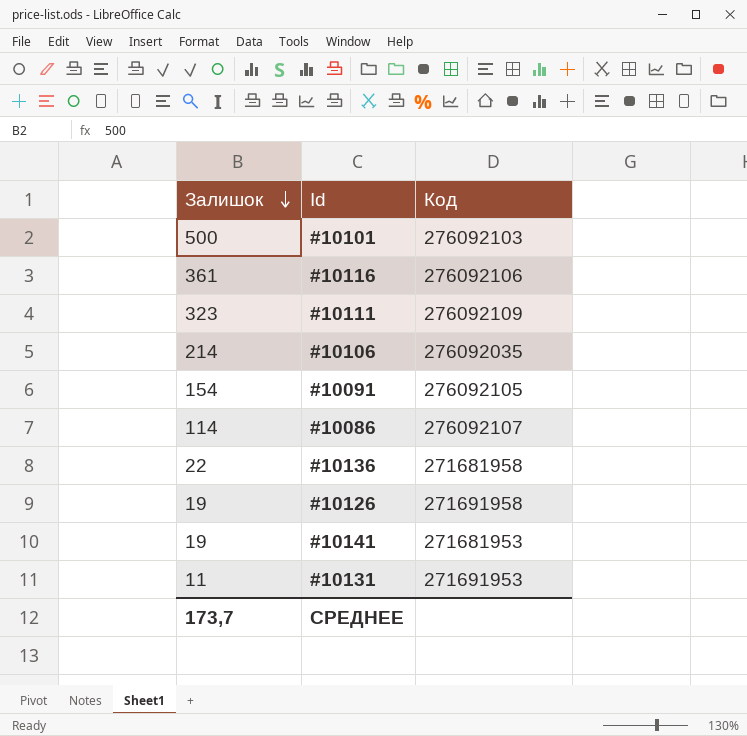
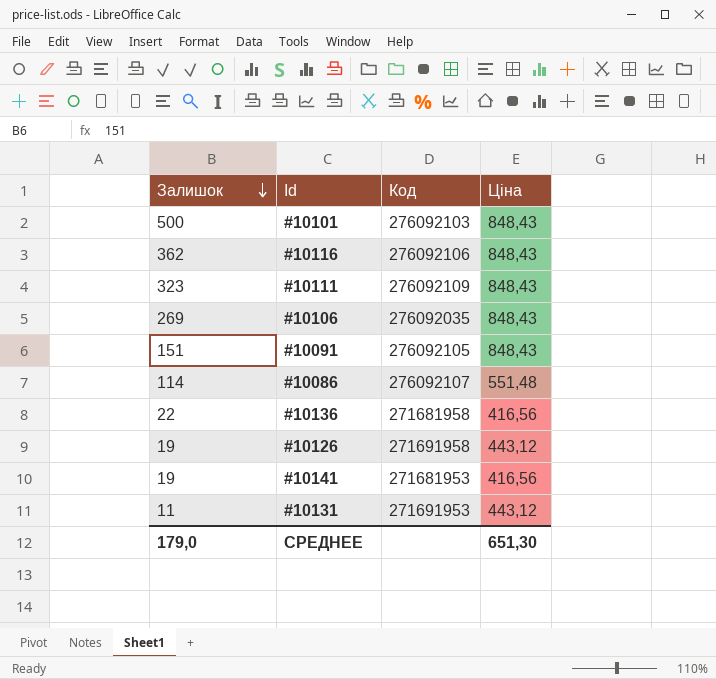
column Ціна | position: none -> 4
#10116 | Залишок: 361 -> 362
#10106 | Залишок: 214 -> 269
#10091 | Залишок: 154 -> 151
СРЕДНЕЕ | Залишок: 173,7 -> 179,0

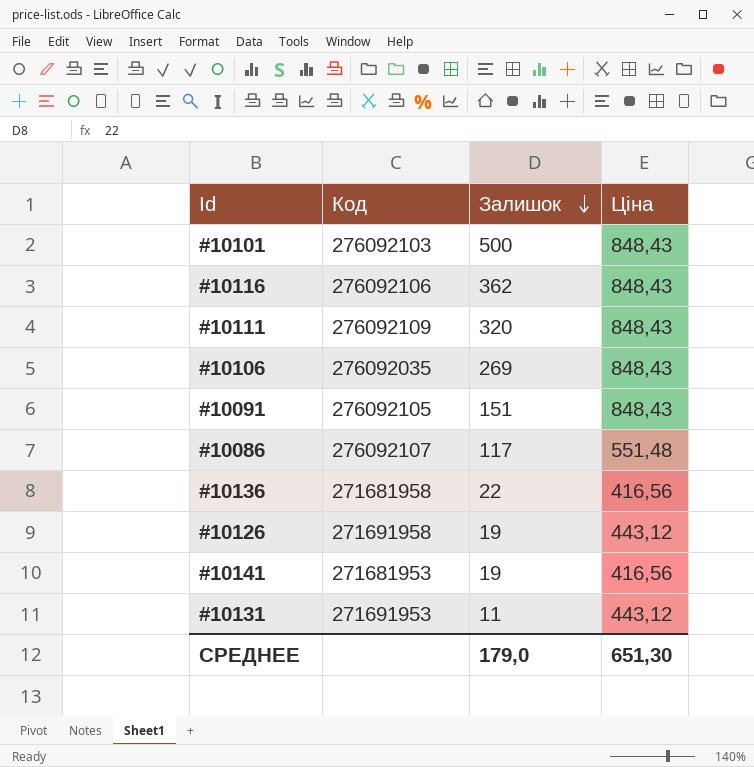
column Залишок | position: 1 -> 3
#10111 | Залишок: 323 -> 320
#10086 | Залишок: 114 -> 117

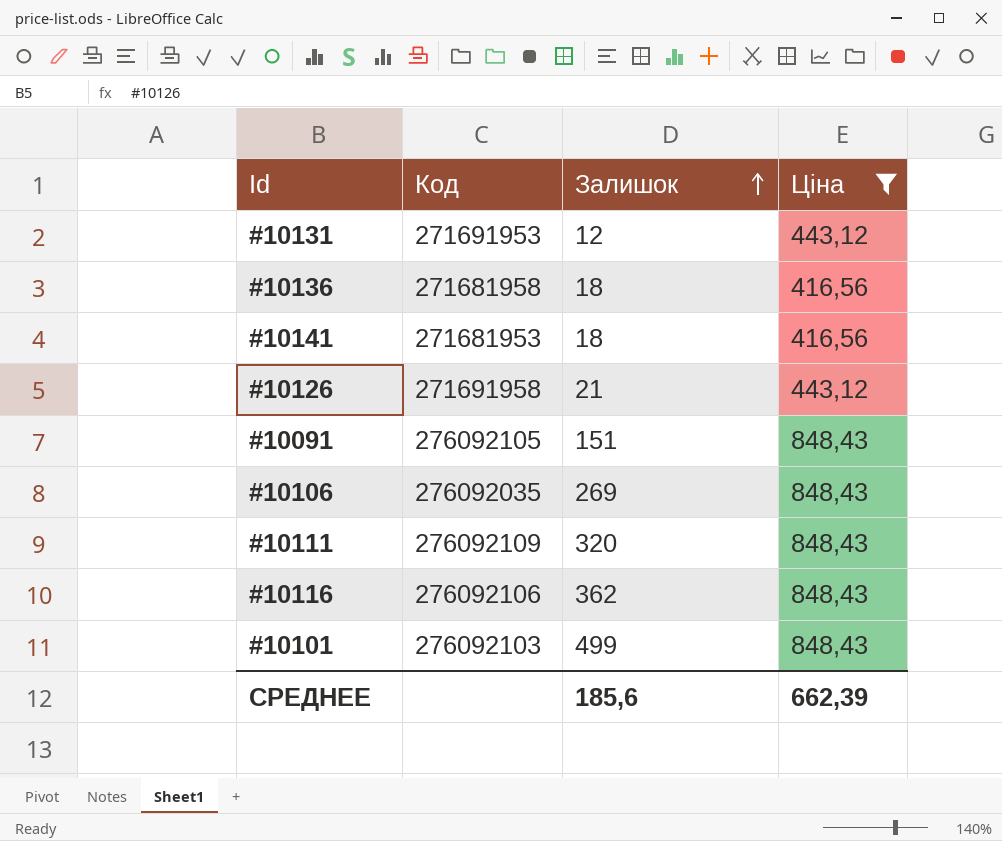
filter: none -> Ціна != 551,48
row order: Залишок descending -> Залишок ascending
#10131 | Залишок: 11 -> 12
#10136 | Залишок: 22 -> 18
#10141 | Залишок: 19 -> 18
#10126 | Залишок: 19 -> 21
#10101 | Залишок: 500 -> 499
СРЕДНЕЕ | Залишок: 179,0 -> 185,6
СРЕДНЕЕ | Ціна: 651,30 -> 662,39

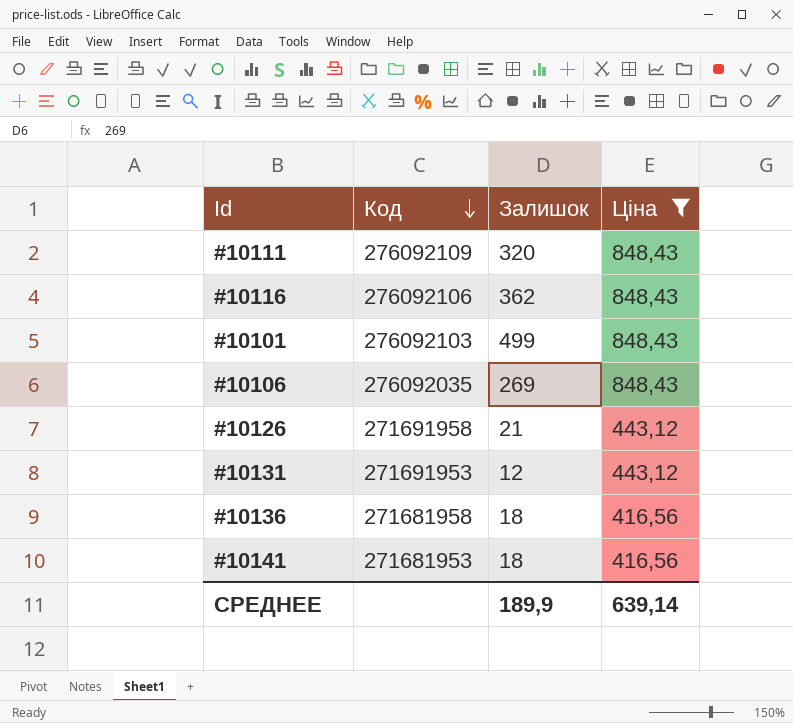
row order: Залишок ascending -> Код descending
row #10091: 276092105 | 151 | 848,43 -> none
СРЕДНЕЕ | Залишок: 185,6 -> 189,9
СРЕДНЕЕ | Ціна: 662,39 -> 639,14

